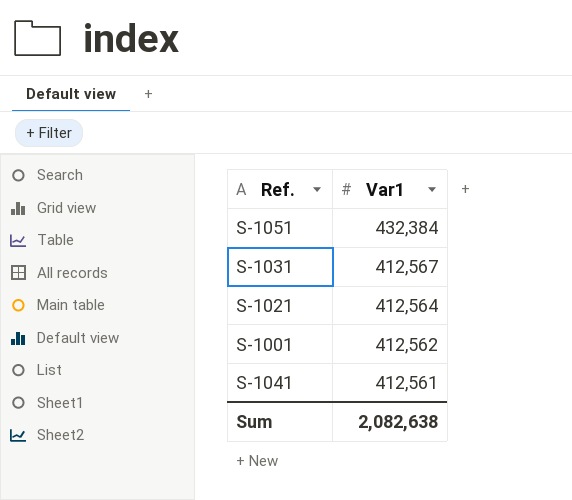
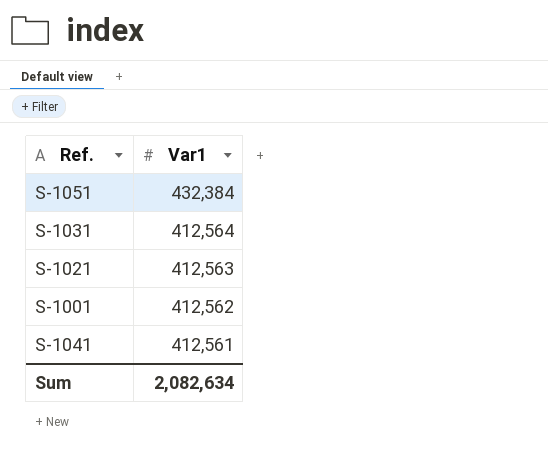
S-1031 | Var1: 412,567 -> 412,564
S-1021 | Var1: 412,564 -> 412,563
Sum | Var1: 2,082,638 -> 2,082,634

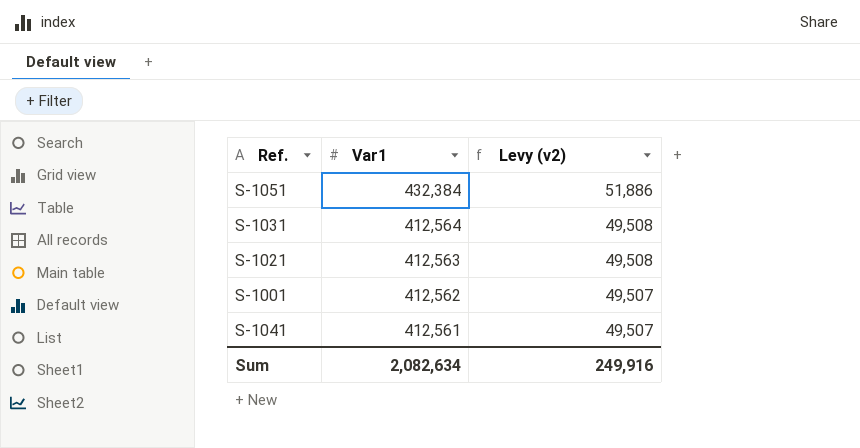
column Levy (v2) | formula: none -> [Var1] * 0.12

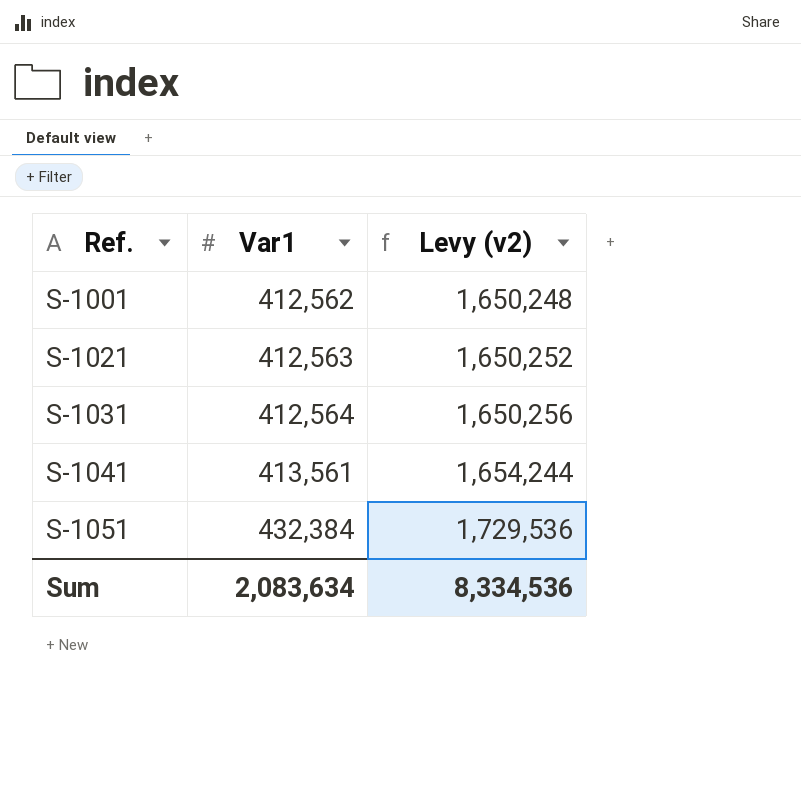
row order: Var1 descending -> Ref. ascending
column Levy (v2) | formula: [Var1] * 0.12 -> [Var1] * 4
S-1041 | Var1: 412,561 -> 413,561
Sum | Var1: 2,082,634 -> 2,083,634
Sum | Levy (v2): 249,916 -> 8,334,536

